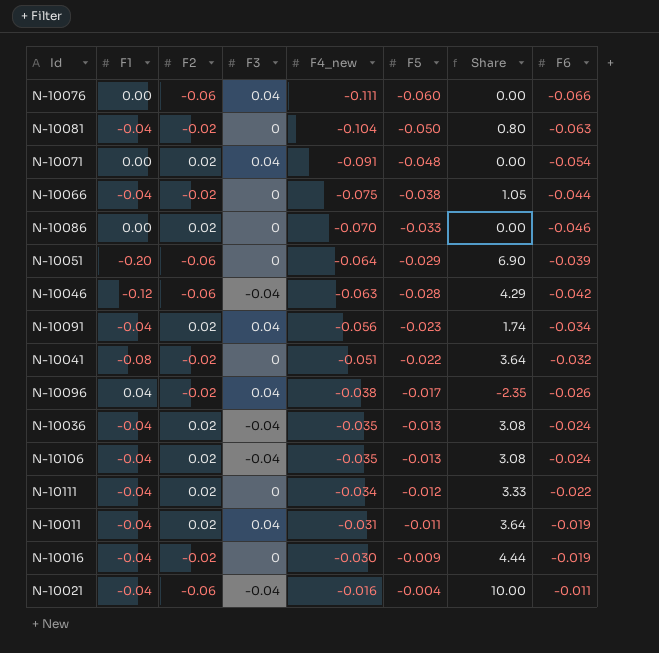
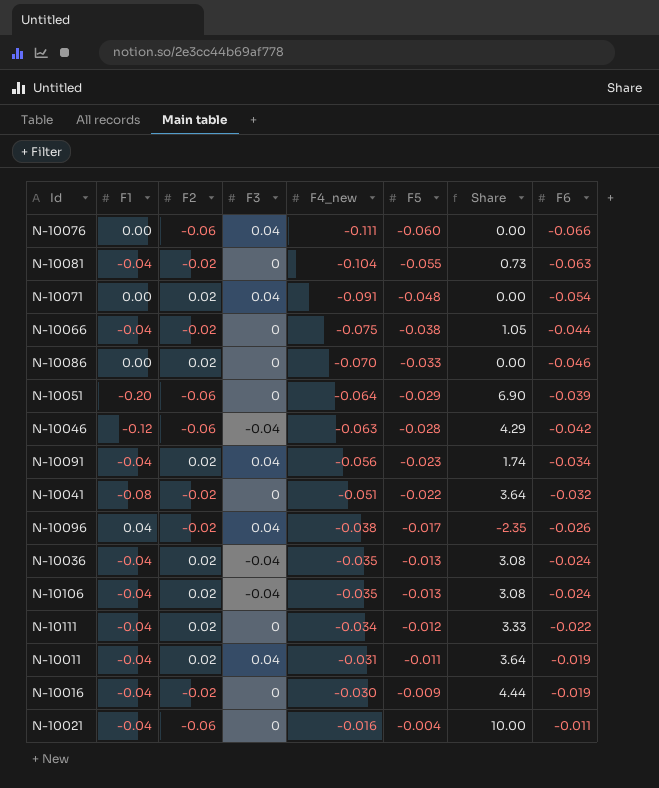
N-10081 | F5: -0.050 -> -0.055
N-10081 | Share: 0.80 -> 0.73
N-10021 | F3: -0.04 -> 0

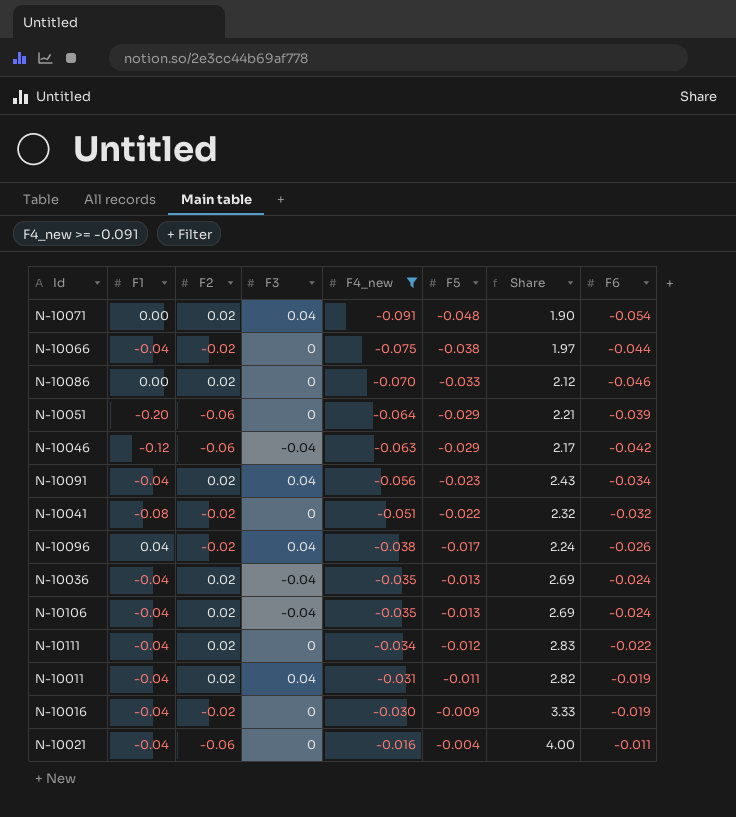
filter: none -> F4_new >= -0.091
column Share | formula: [F1] / [F5] -> [F4_new] / [F5]
N-10046 | F5: -0.028 -> -0.029

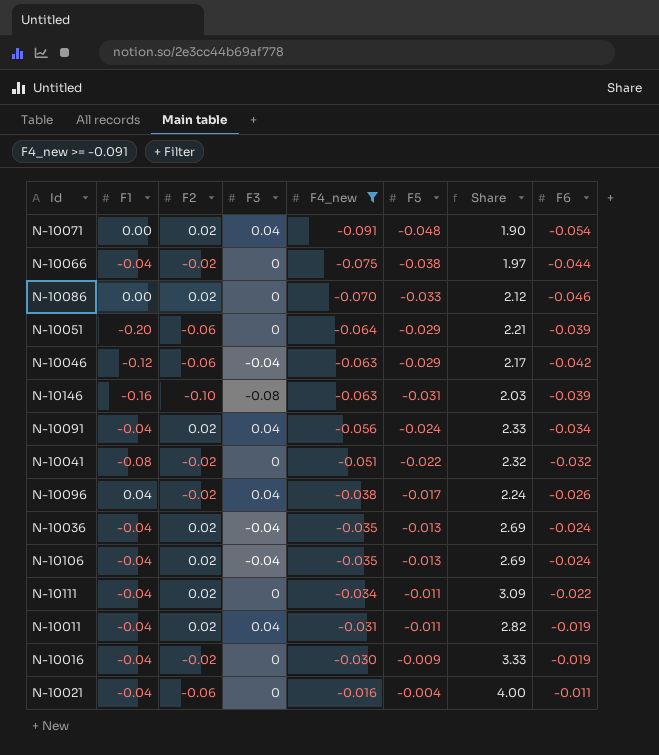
row N-10146: none -> -0.16 | -0.10 | -0.08 | -0.063 | -0.031 | 2.03 | -0.039
N-10091 | F5: -0.023 -> -0.024
N-10091 | Share: 2.43 -> 2.33
N-10111 | F5: -0.012 -> -0.011
N-10111 | Share: 2.83 -> 3.09

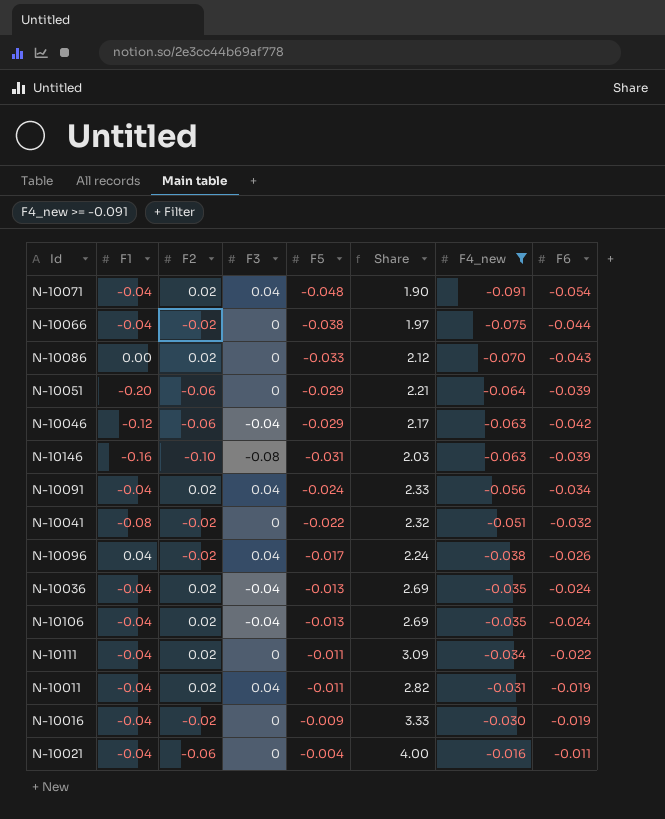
column F4_new | position: 5 -> 7
N-10071 | F1: 0.00 -> -0.04
N-10086 | F6: -0.046 -> -0.043

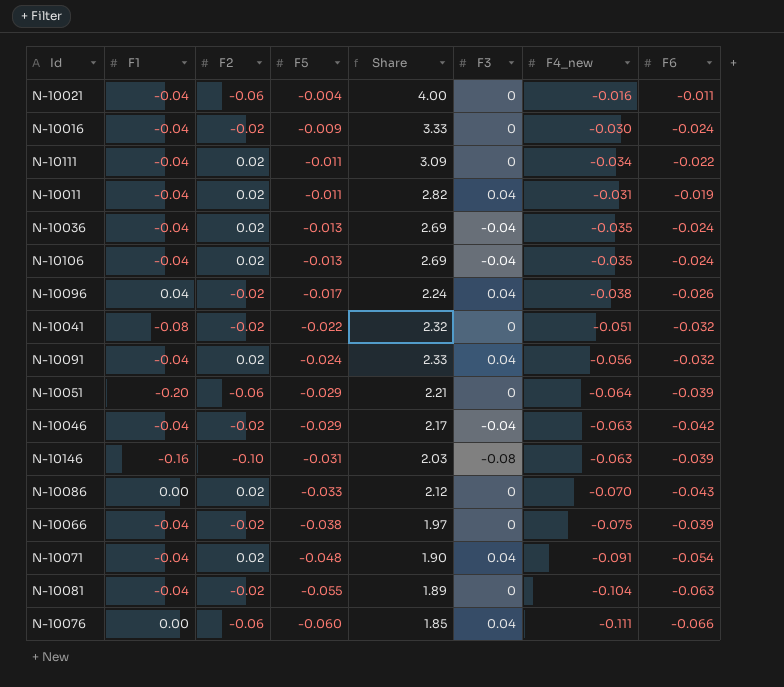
filter: F4_new >= -0.091 -> none
row order: F4_new ascending -> F5 descending
column F3 | position: 4 -> 6
N-10016 | F6: -0.019 -> -0.024
N-10091 | F6: -0.034 -> -0.032
N-10046 | F1: -0.12 -> -0.04
N-10046 | F2: -0.06 -> -0.02
N-10066 | F6: -0.044 -> -0.039

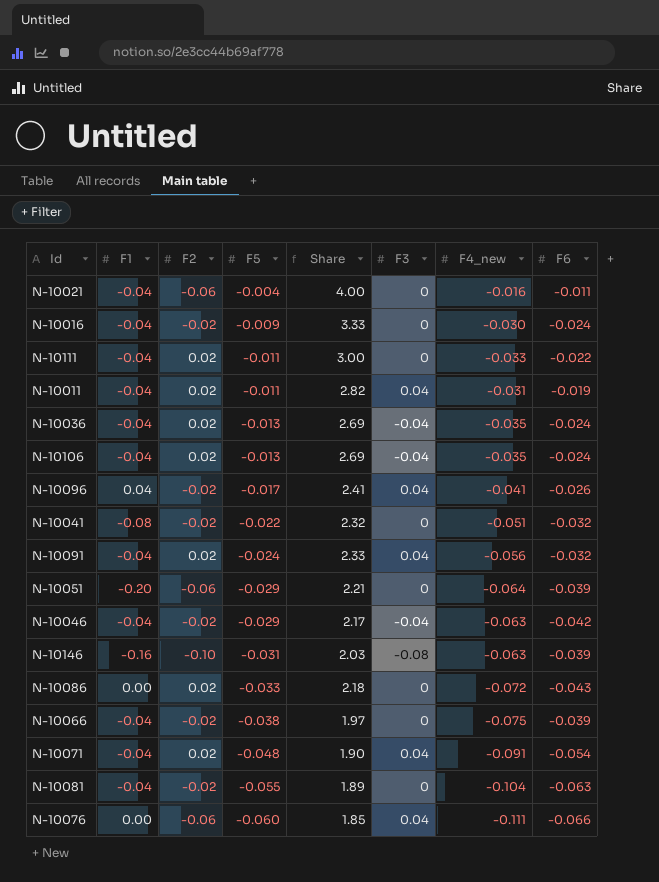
N-10111 | Share: 3.09 -> 3.00
N-10111 | F4_new: -0.034 -> -0.033
N-10096 | Share: 2.24 -> 2.41
N-10096 | F4_new: -0.038 -> -0.041
N-10086 | Share: 2.12 -> 2.18
N-10086 | F4_new: -0.070 -> -0.072

